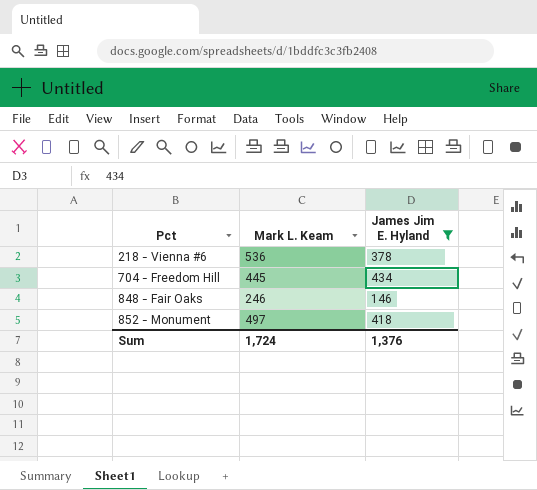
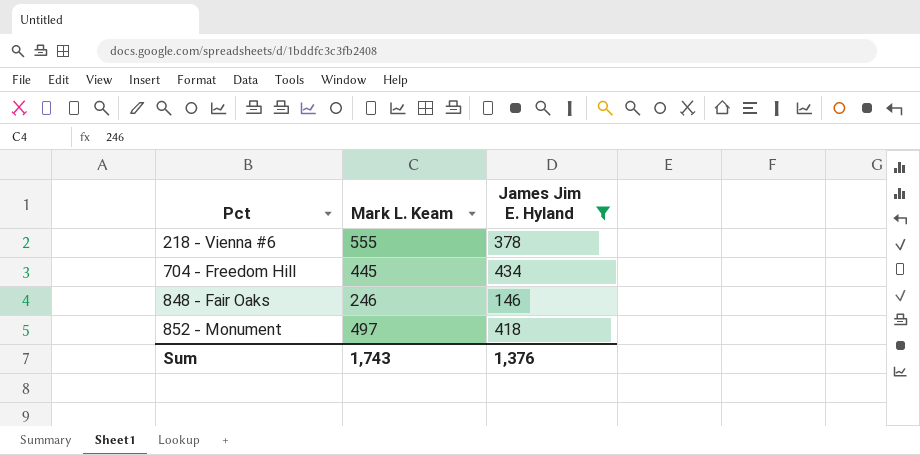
218 - Vienna #6 | Mark L. Keam: 536 -> 555
Sum | Mark L. Keam: 1,724 -> 1,743

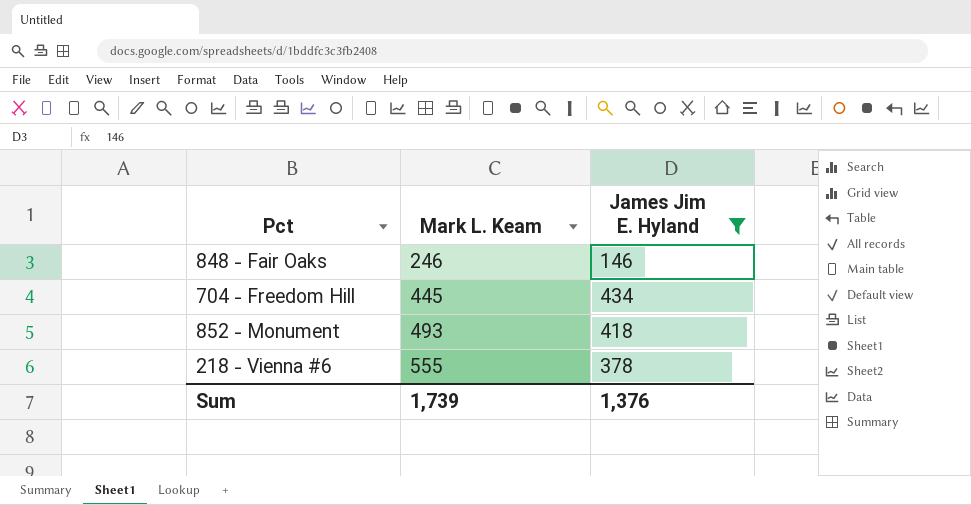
row order: Pct ascending -> Mark L. Keam ascending
852 - Monument | Mark L. Keam: 497 -> 493
Sum | Mark L. Keam: 1,743 -> 1,739

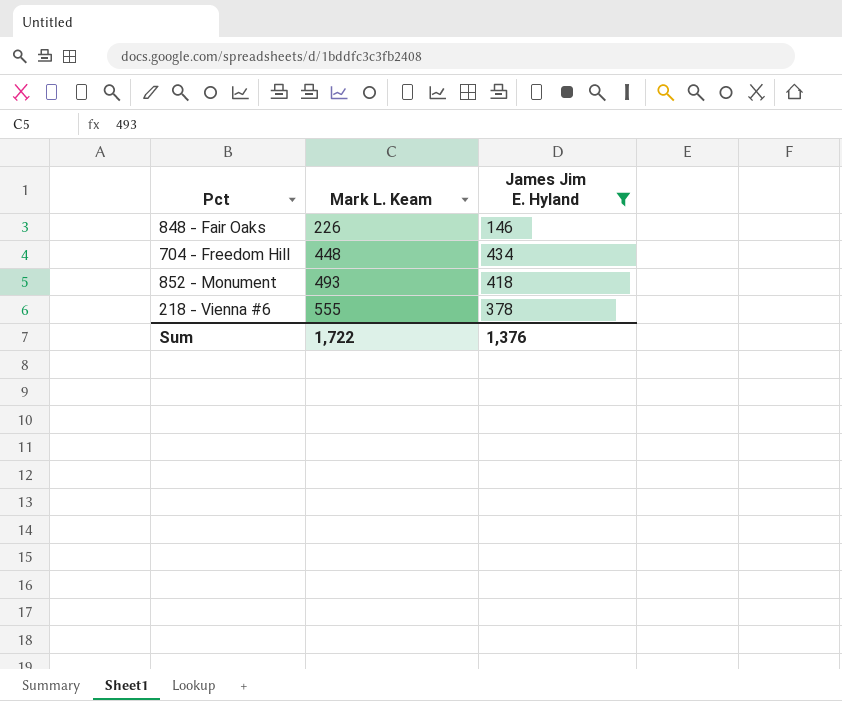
848 - Fair Oaks | Mark L. Keam: 246 -> 226
704 - Freedom Hill | Mark L. Keam: 445 -> 448
Sum | Mark L. Keam: 1,739 -> 1,722

